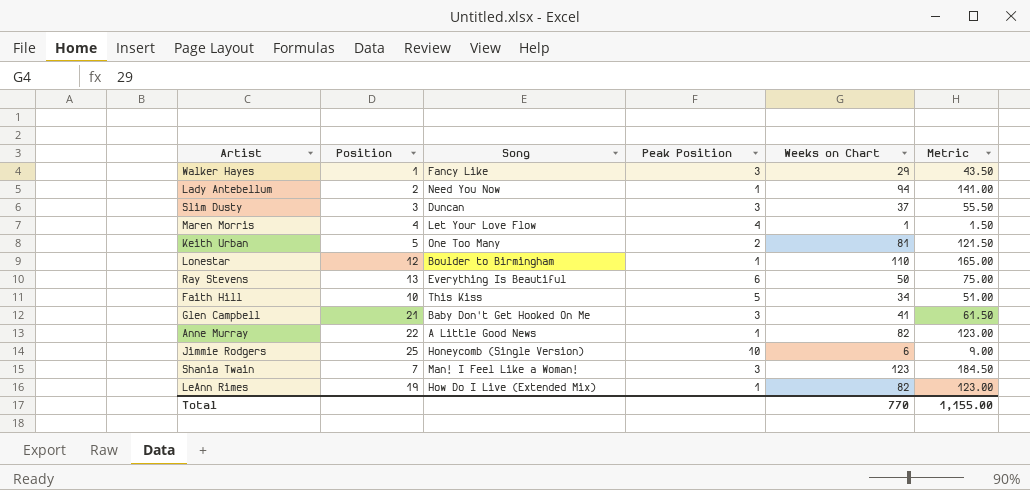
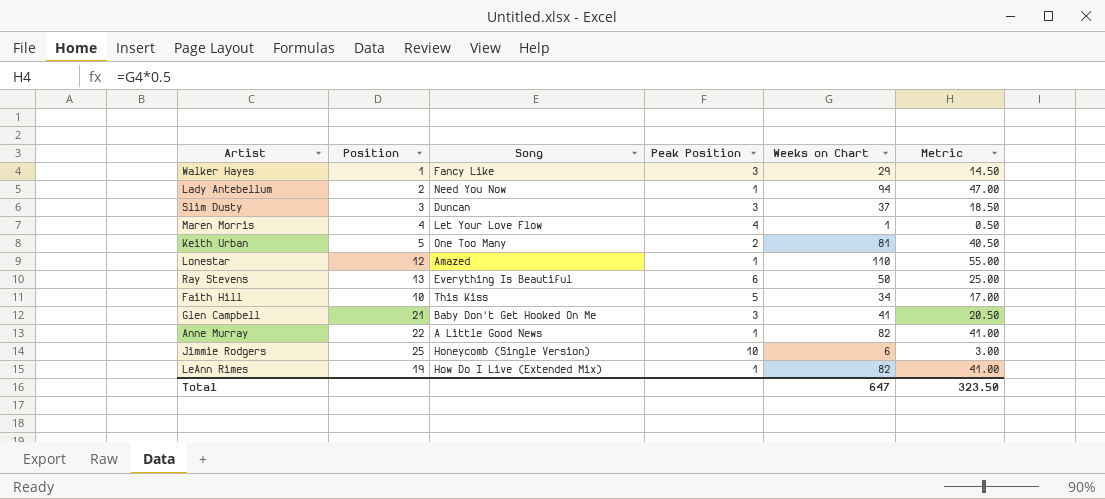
column Metric | formula: [Weeks on Chart] * 1.5 -> [Weeks on Chart] * 0.5
row Shania Twain: 7 | Man! I Feel Like a Woman! | 3 | 123 | 184.50 -> none
Lonestar | Song: Boulder to Birmingham -> Amazed
Total | Weeks on Chart: 770 -> 647
Total | Metric: 1,155.00 -> 323.50

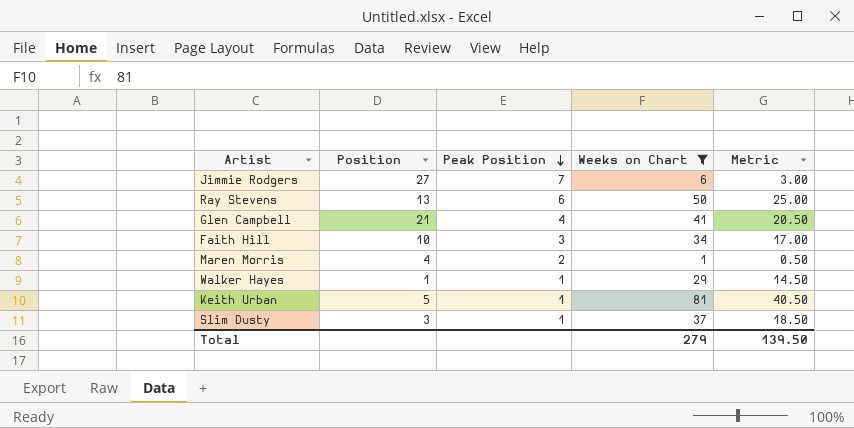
filter: none -> Weeks on Chart <= 81
row order: none -> Peak Position descending
column Song | position: 3 -> none
Jimmie Rodgers | Position: 25 -> 27
Jimmie Rodgers | Peak Position: 10 -> 7
Glen Campbell | Peak Position: 3 -> 4
Faith Hill | Peak Position: 5 -> 3
Maren Morris | Peak Position: 4 -> 2
Walker Hayes | Peak Position: 3 -> 1
Keith Urban | Peak Position: 2 -> 1
Slim Dusty | Peak Position: 3 -> 1
Total | Weeks on Chart: 647 -> 279
Total | Metric: 323.50 -> 139.50

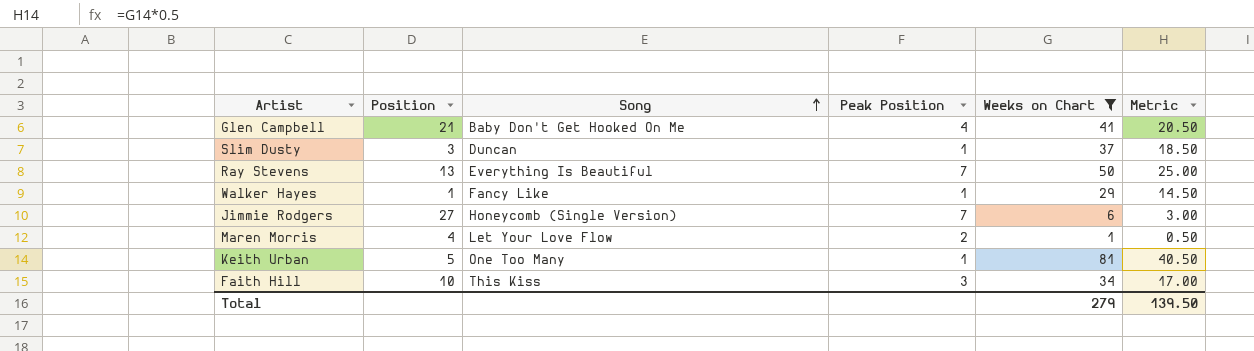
row order: Peak Position descending -> Song ascending
column Song | position: none -> 3
Ray Stevens | Peak Position: 6 -> 7

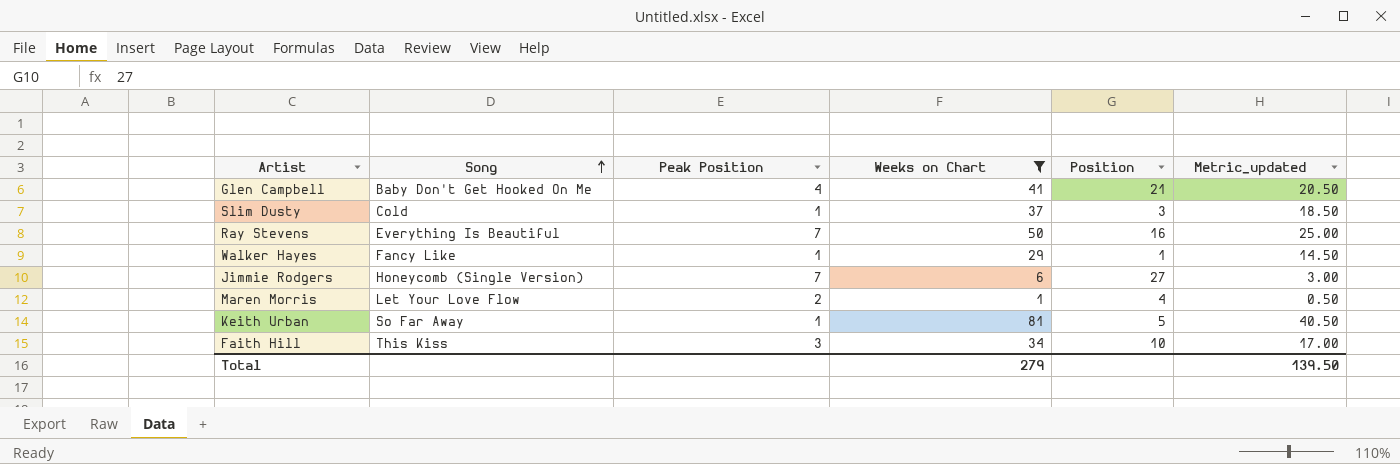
column Position | position: 2 -> 5
column name: Metric -> Metric_updated
Slim Dusty | Song: Duncan -> Cold
Ray Stevens | Position: 13 -> 16
Keith Urban | Song: One Too Many -> So Far Away

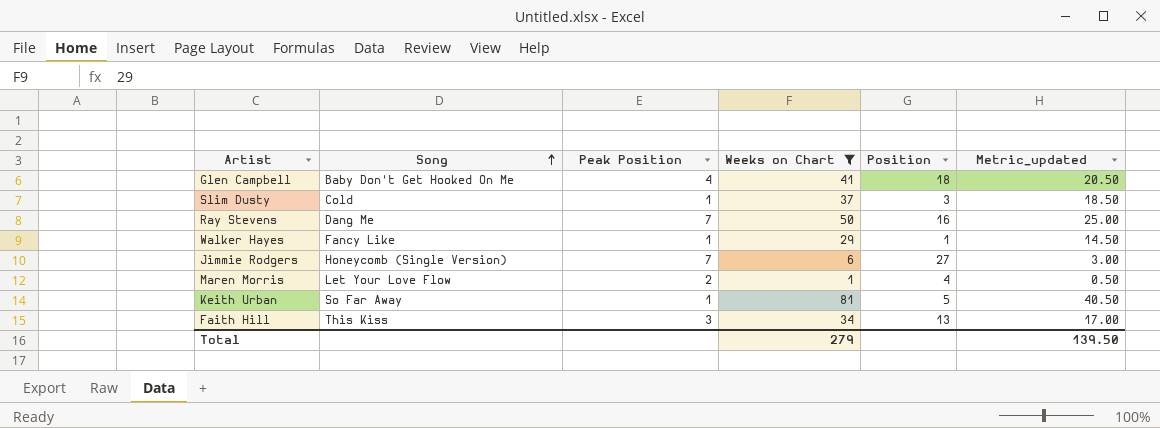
Glen Campbell | Position: 21 -> 18
Ray Stevens | Song: Everything Is Beautiful -> Dang Me
Faith Hill | Position: 10 -> 13

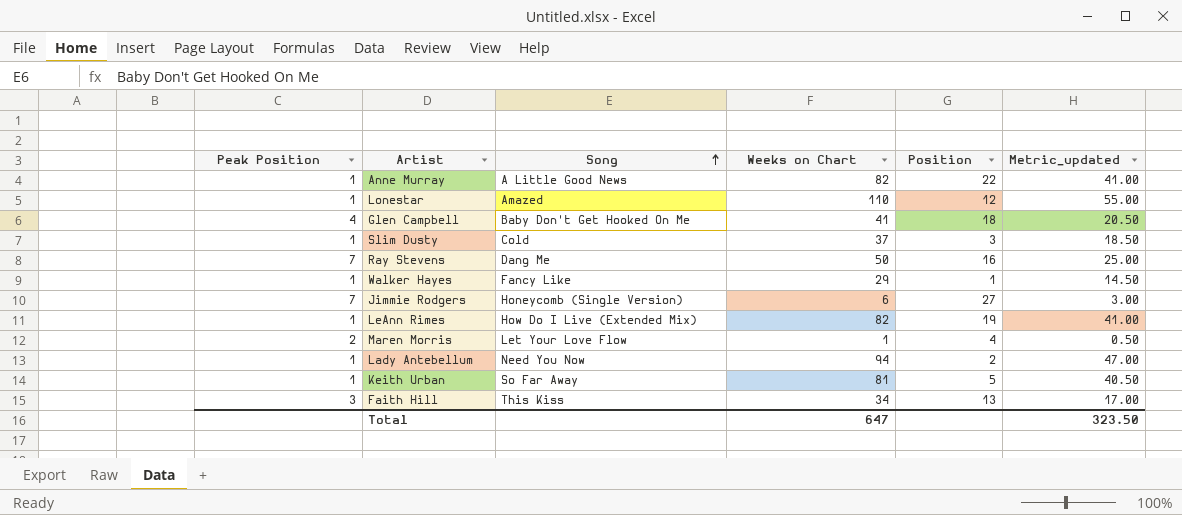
filter: Weeks on Chart <= 81 -> none
column Peak Position | position: 3 -> 1
Total | Weeks on Chart: 279 -> 647
Total | Metric_updated: 139.50 -> 323.50

